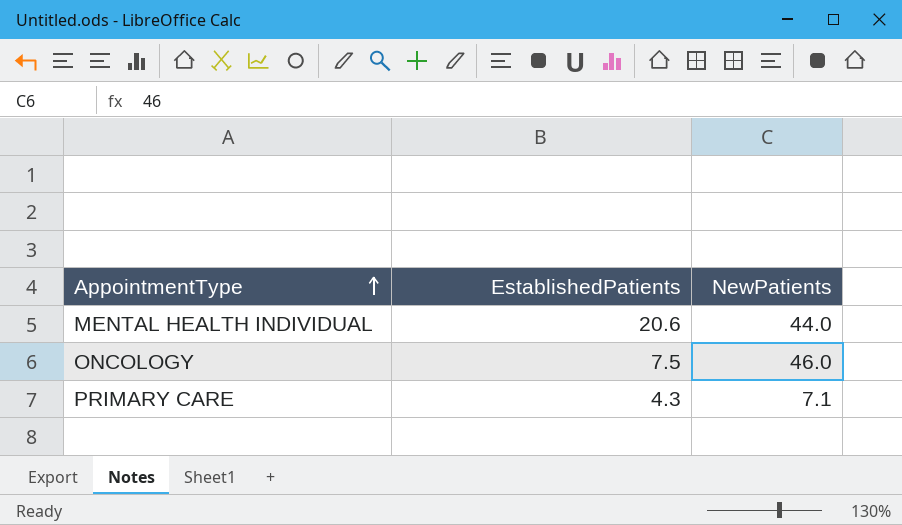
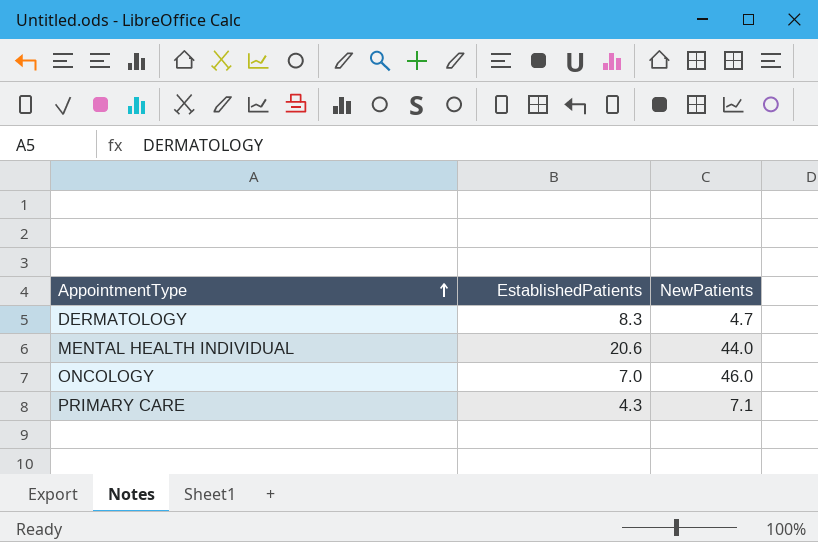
row DERMATOLOGY: none -> 8.3 | 4.7
ONCOLOGY | EstablishedPatients: 7.5 -> 7.0

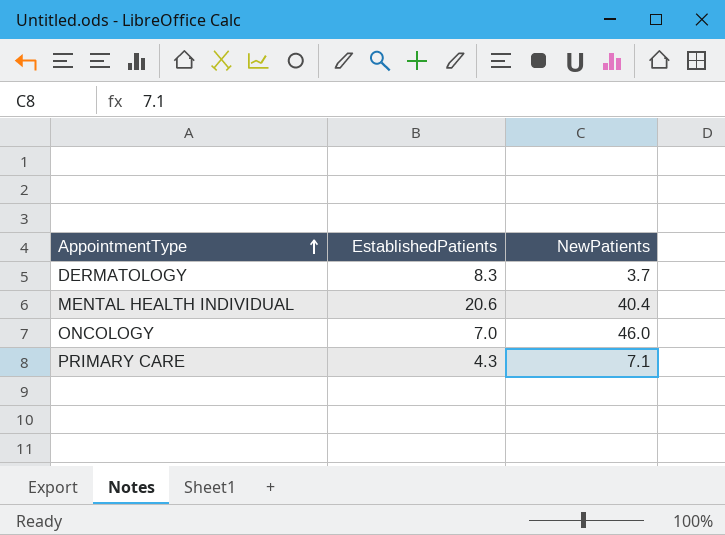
DERMATOLOGY | NewPatients: 4.7 -> 3.7
MENTAL HEALTH INDIVIDUAL | NewPatients: 44.0 -> 40.4

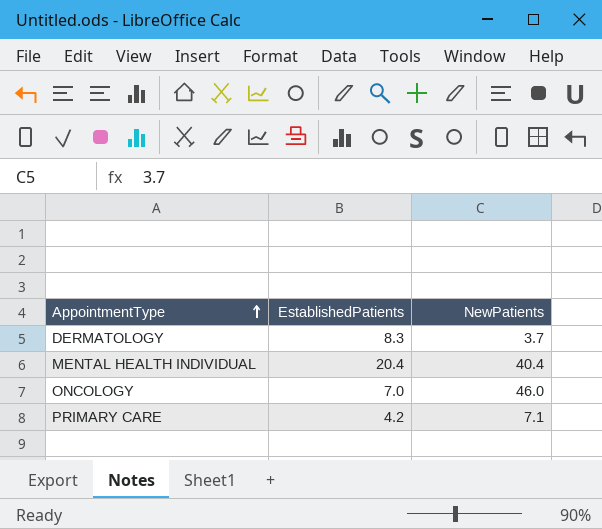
MENTAL HEALTH INDIVIDUAL | EstablishedPatients: 20.6 -> 20.4
PRIMARY CARE | EstablishedPatients: 4.3 -> 4.2

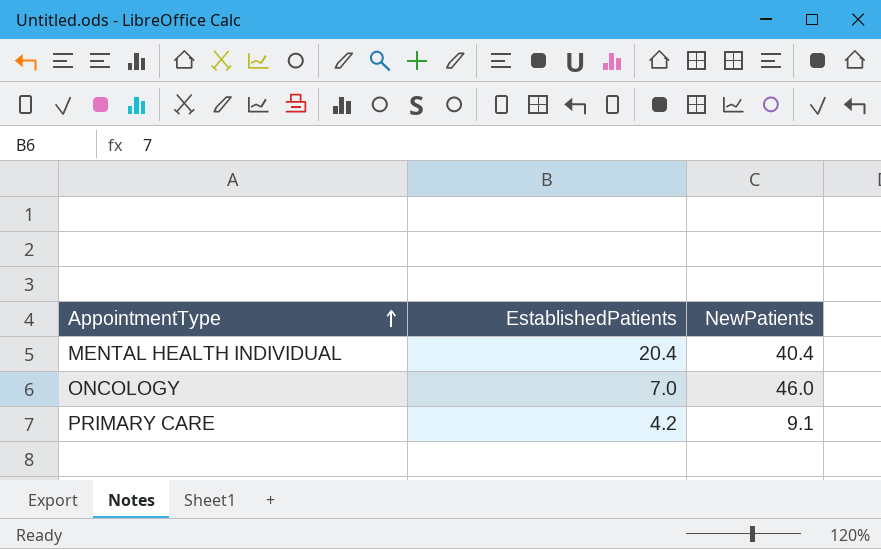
row DERMATOLOGY: 8.3 | 3.7 -> none
PRIMARY CARE | NewPatients: 7.1 -> 9.1

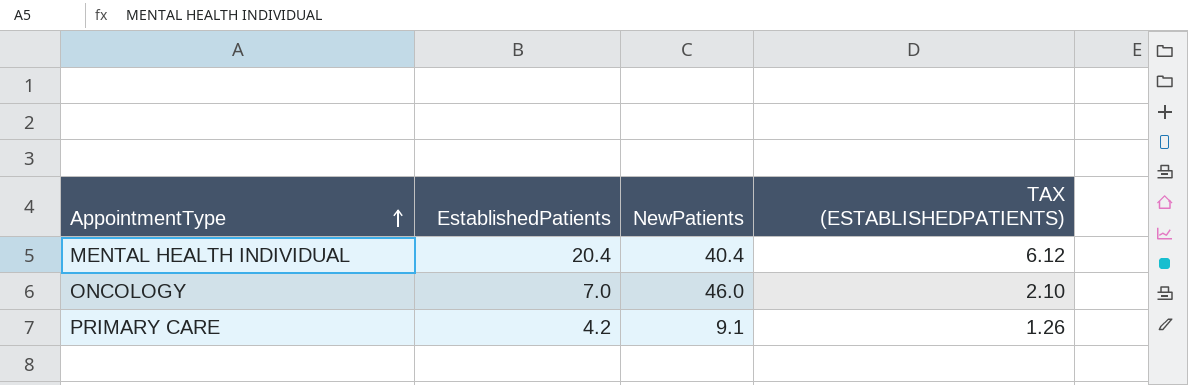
column TAX (ESTABLISHEDPATIENTS) | formula: none -> [EstablishedPatients] * 0.3

